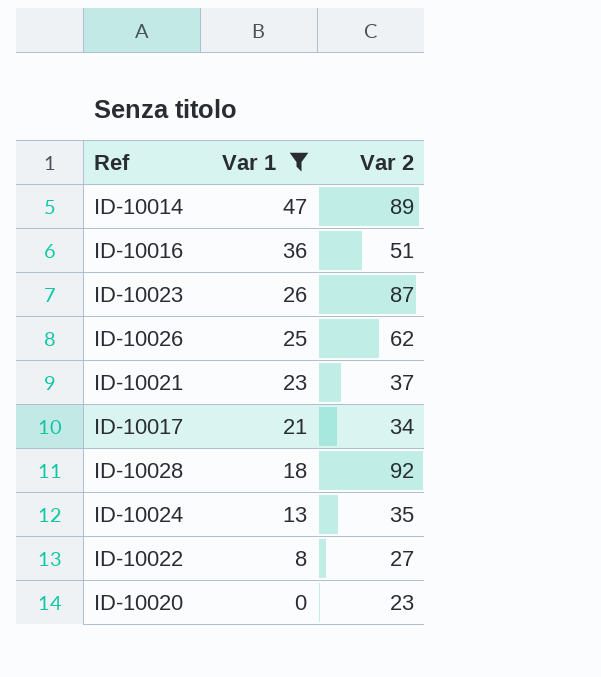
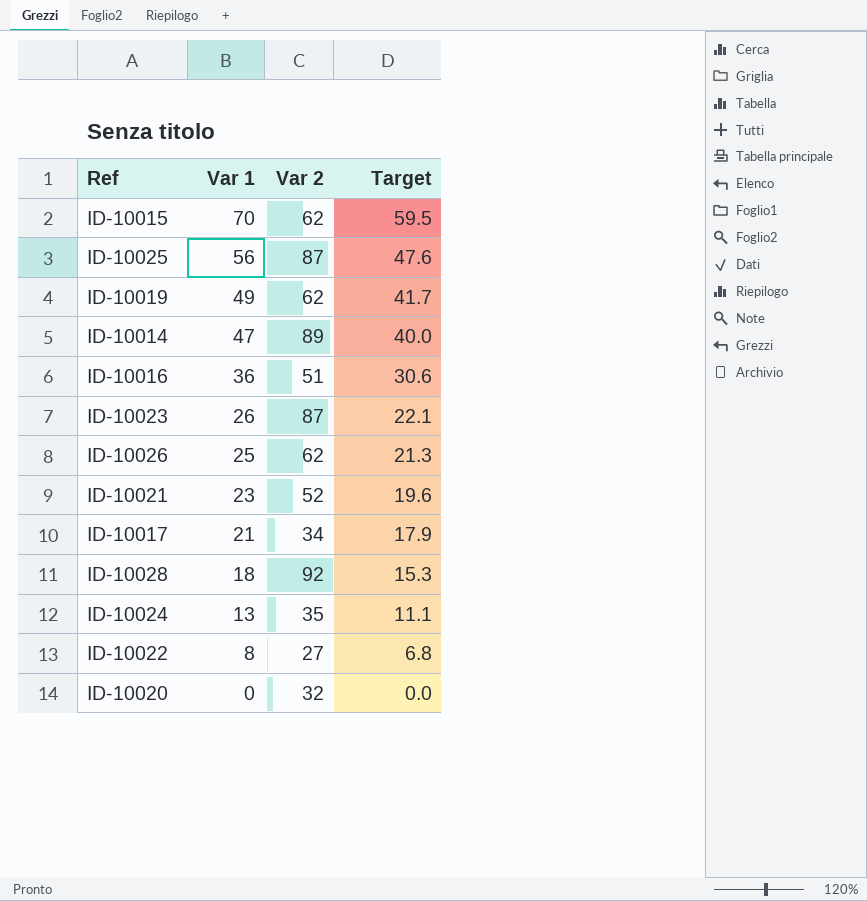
filter: Var 1 <= 47 -> none
column Target | formula: none -> [Var 1] * 0.85
ID-10021 | Var 2: 37 -> 52
ID-10020 | Var 2: 23 -> 32

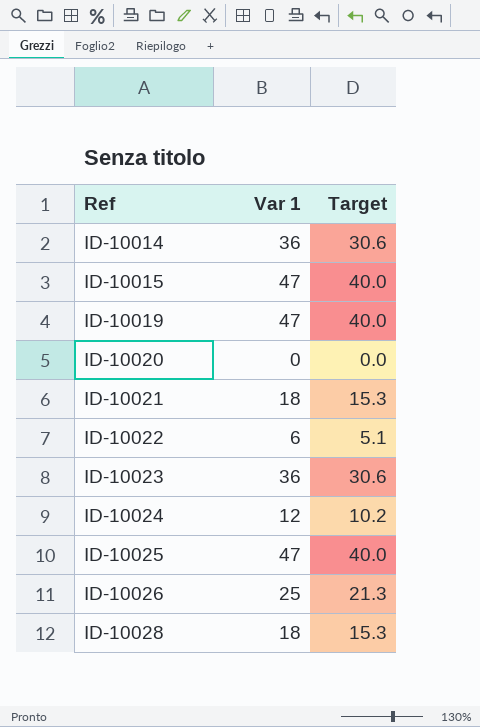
row order: Var 1 descending -> Ref ascending
column Var 2 | position: 3 -> none
row ID-10016: 36 | 51 | 30.6 -> none
row ID-10017: 21 | 34 | 17.9 -> none
ID-10014 | Var 1: 47 -> 36
ID-10014 | Target: 40.0 -> 30.6
ID-10015 | Var 1: 70 -> 47
ID-10015 | Target: 59.5 -> 40.0
ID-10019 | Var 1: 49 -> 47
ID-10019 | Target: 41.7 -> 40.0
ID-10021 | Var 1: 23 -> 18
ID-10021 | Target: 19.6 -> 15.3
ID-10022 | Var 1: 8 -> 6
ID-10022 | Target: 6.8 -> 5.1
ID-10023 | Var 1: 26 -> 36
ID-10023 | Target: 22.1 -> 30.6
ID-10024 | Var 1: 13 -> 12
ID-10024 | Target: 11.1 -> 10.2
ID-10025 | Var 1: 56 -> 47
ID-10025 | Target: 47.6 -> 40.0

